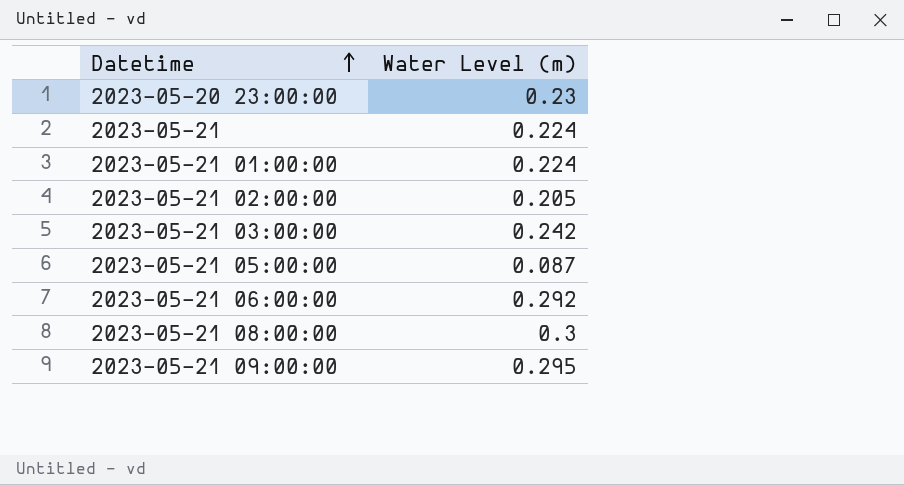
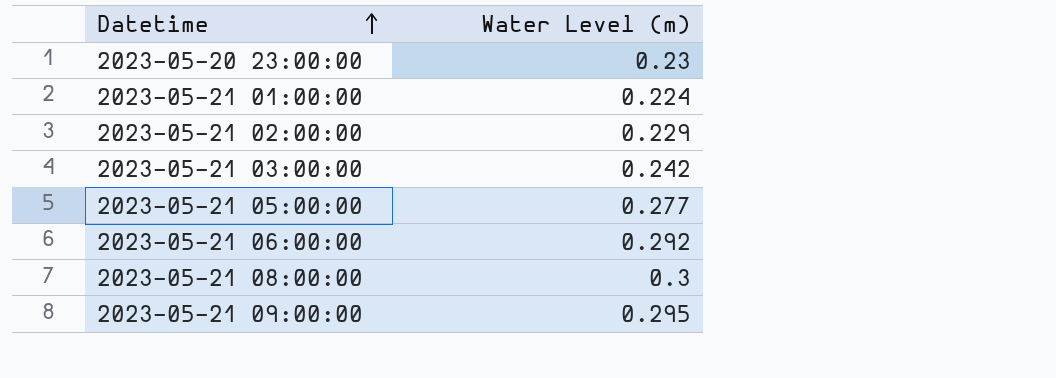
row 2023-05-21: 0.224 -> none
2023-05-21 02:00:00 | Water Level (m): 0.205 -> 0.229
2023-05-21 05:00:00 | Water Level (m): 0.087 -> 0.277

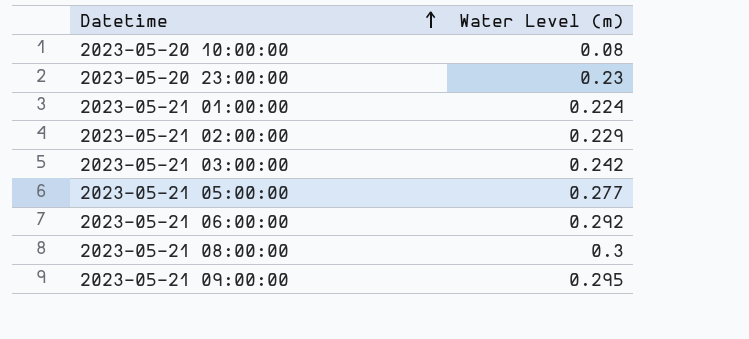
row 2023-05-20 10:00:00: none -> 0.08

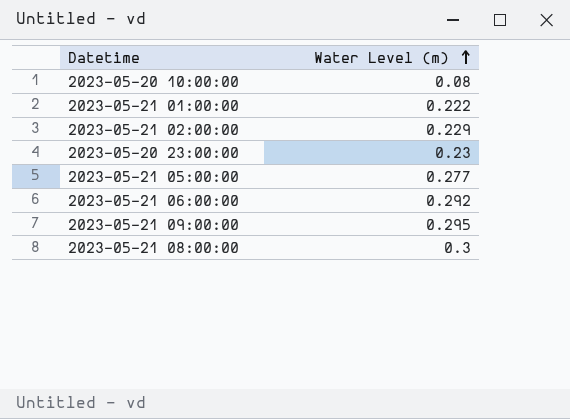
row order: Datetime ascending -> Water Level (m) ascending
row 2023-05-21 03:00:00: 0.242 -> none
2023-05-21 01:00:00 | Water Level (m): 0.224 -> 0.222

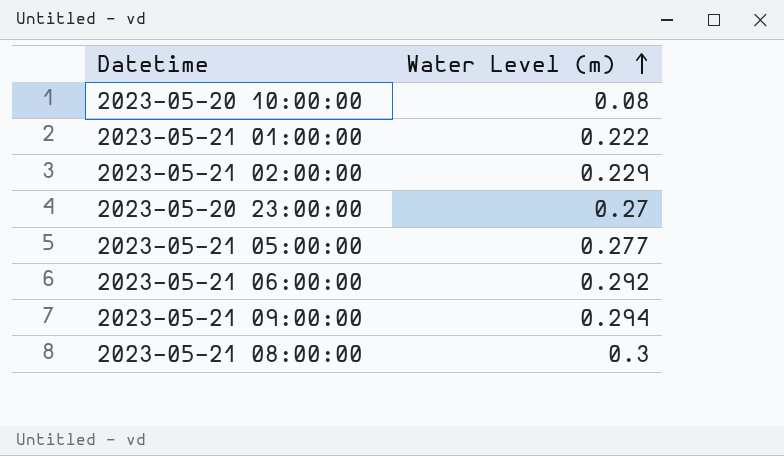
2023-05-20 23:00:00 | Water Level (m): 0.23 -> 0.27
2023-05-21 09:00:00 | Water Level (m): 0.295 -> 0.294

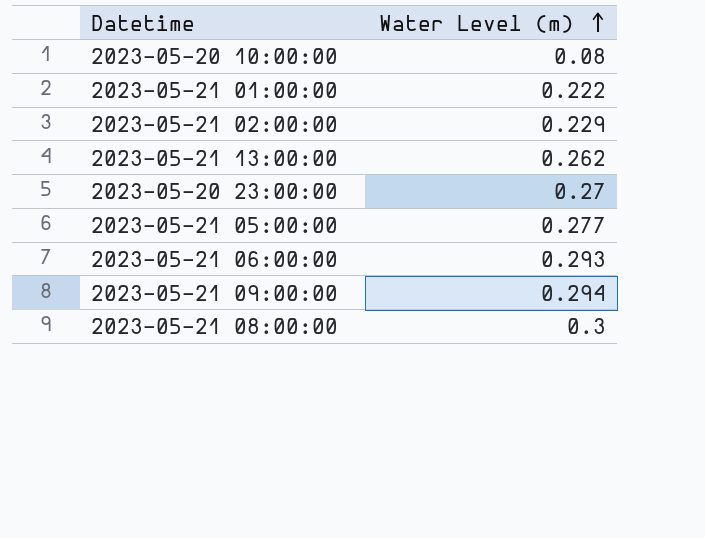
row 2023-05-21 13:00:00: none -> 0.262
2023-05-21 06:00:00 | Water Level (m): 0.292 -> 0.293

